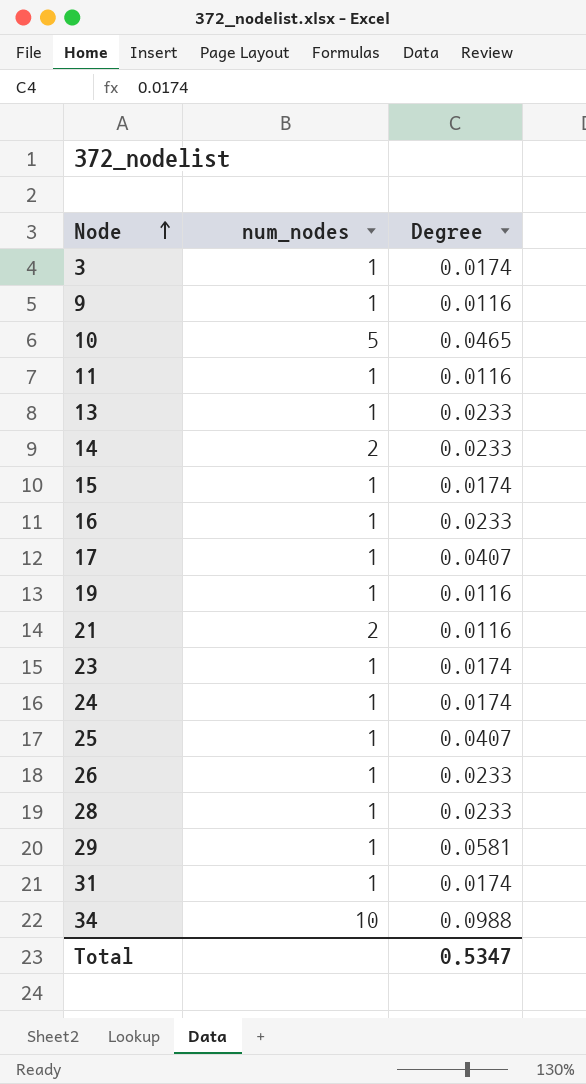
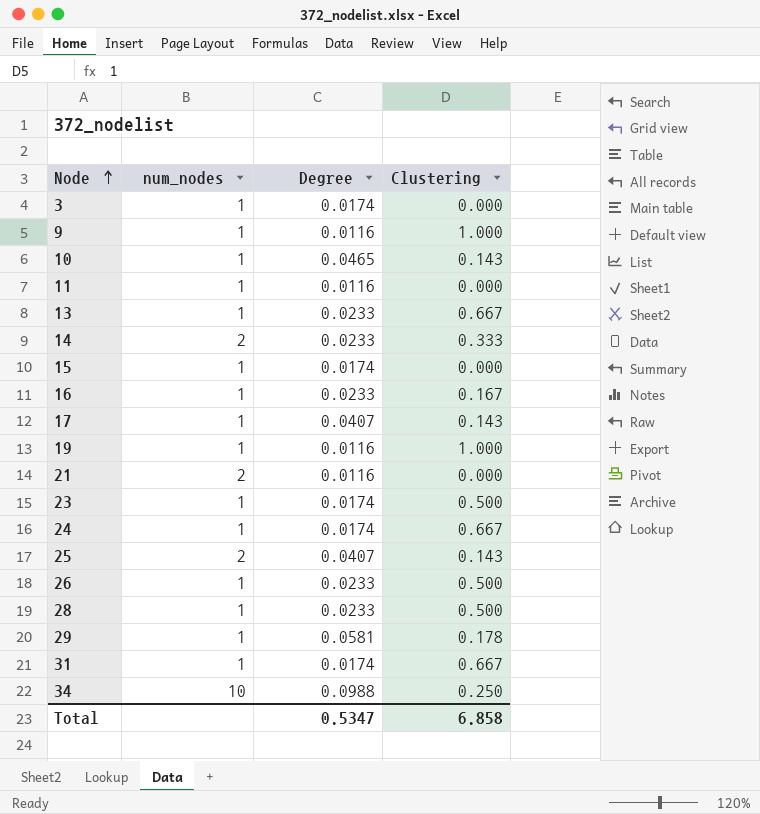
column Clustering | position: none -> 4
10 | num_nodes: 5 -> 1
25 | num_nodes: 1 -> 2

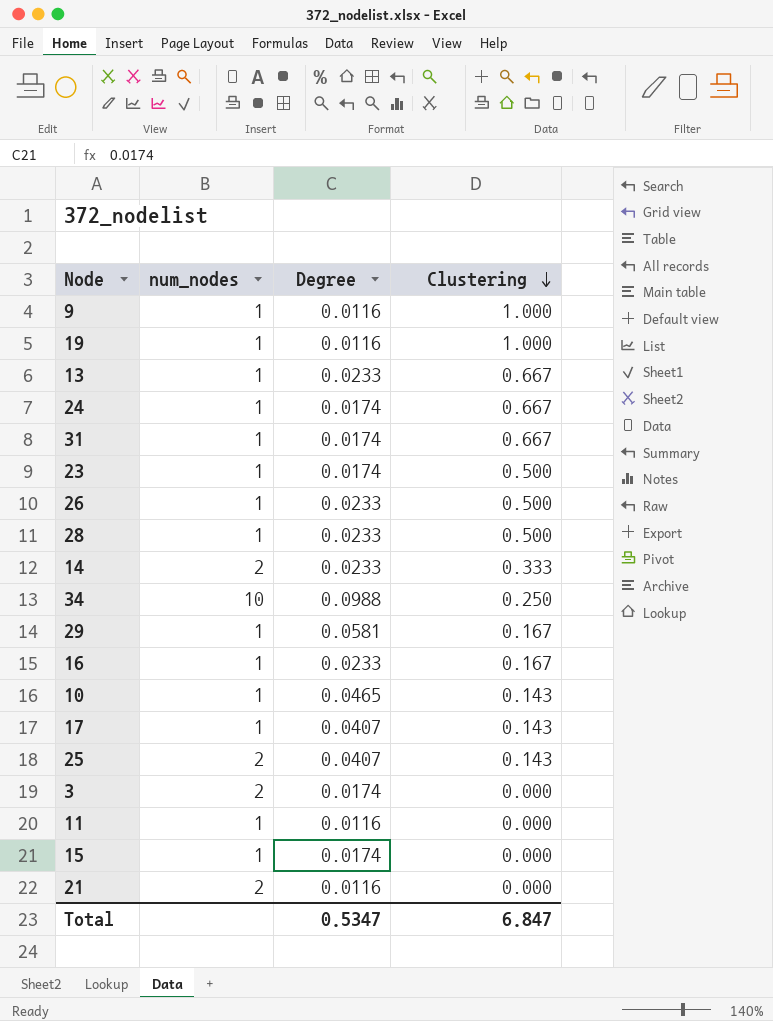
row order: Node ascending -> Clustering descending
29 | Clustering: 0.178 -> 0.167
3 | num_nodes: 1 -> 2
Total | Clustering: 6.858 -> 6.847

